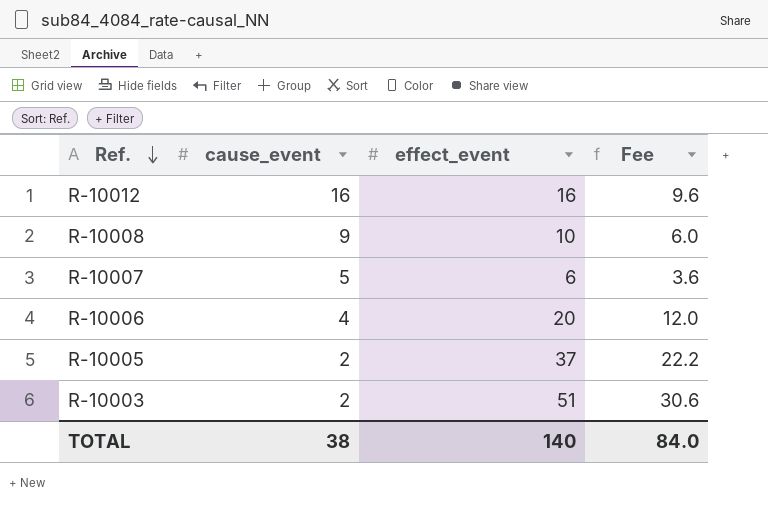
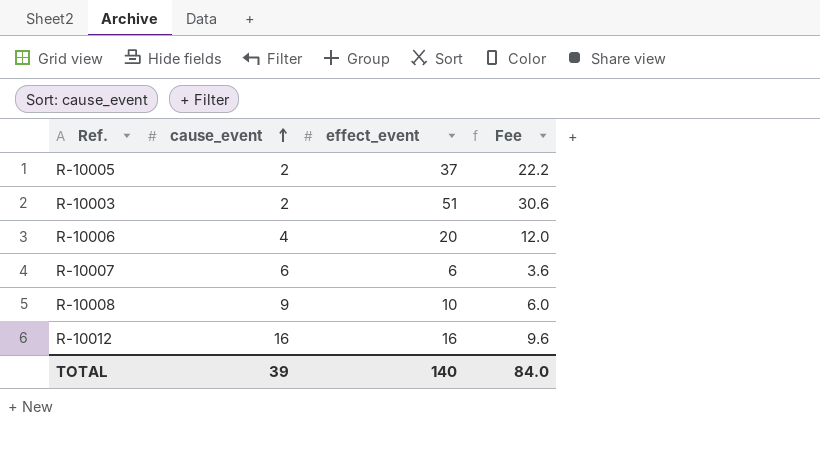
row order: Ref. descending -> cause_event ascending
R-10007 | cause_event: 5 -> 6
TOTAL | cause_event: 38 -> 39

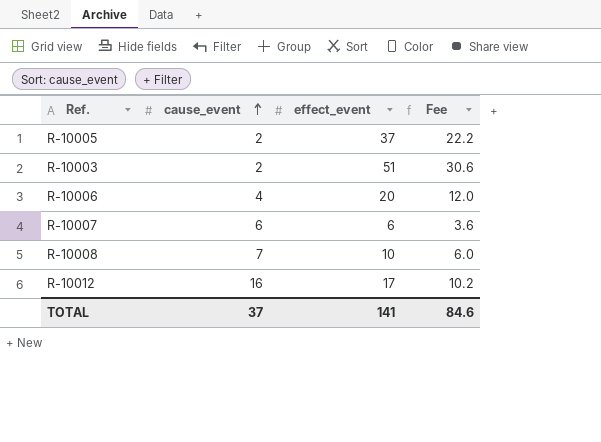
R-10008 | cause_event: 9 -> 7
R-10012 | effect_event: 16 -> 17
R-10012 | Fee: 9.6 -> 10.2
TOTAL | cause_event: 39 -> 37
TOTAL | effect_event: 140 -> 141
TOTAL | Fee: 84.0 -> 84.6

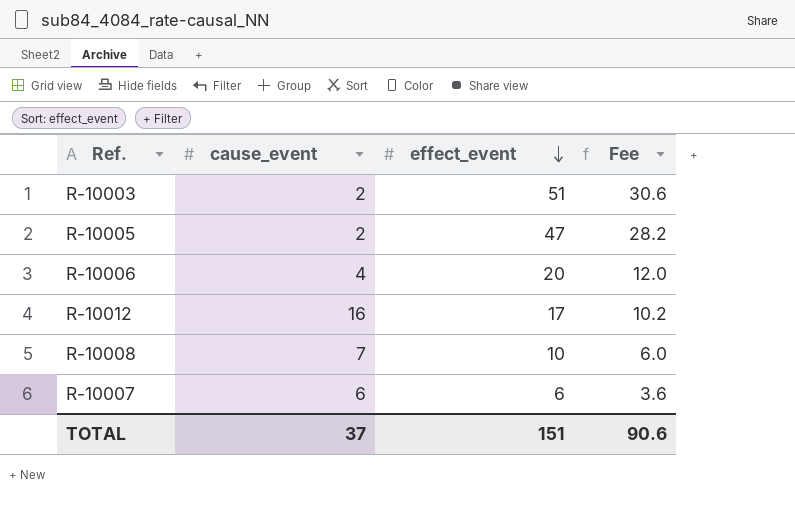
row order: cause_event ascending -> effect_event descending
R-10005 | effect_event: 37 -> 47
R-10005 | Fee: 22.2 -> 28.2
TOTAL | effect_event: 141 -> 151
TOTAL | Fee: 84.6 -> 90.6

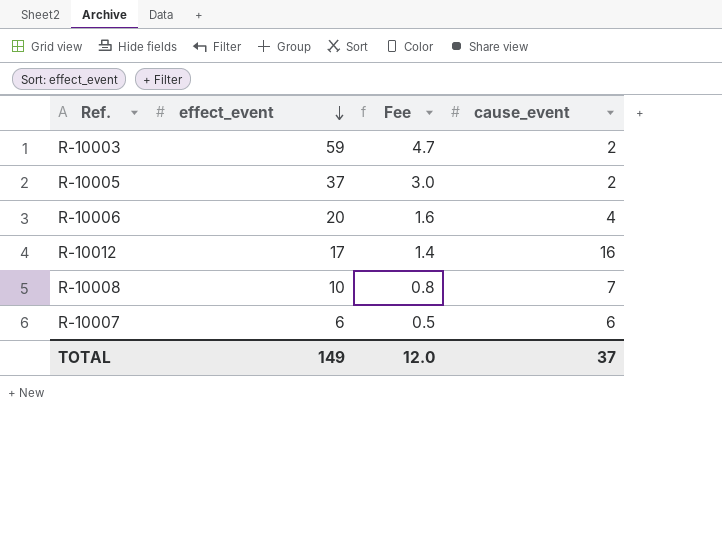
column Fee | formula: [effect_event] * 0.6 -> [effect_event] * 0.08
column cause_event | position: 2 -> 4
R-10003 | effect_event: 51 -> 59
R-10005 | effect_event: 47 -> 37
TOTAL | effect_event: 151 -> 149
TOTAL | Fee: 90.6 -> 12.0

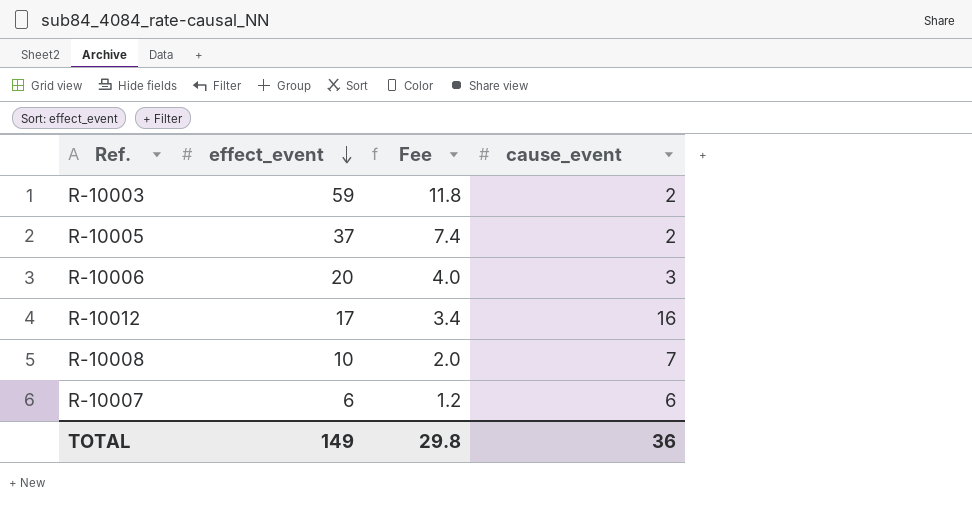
column Fee | formula: [effect_event] * 0.08 -> [effect_event] * 0.2
R-10006 | cause_event: 4 -> 3
TOTAL | Fee: 12.0 -> 29.8
TOTAL | cause_event: 37 -> 36

